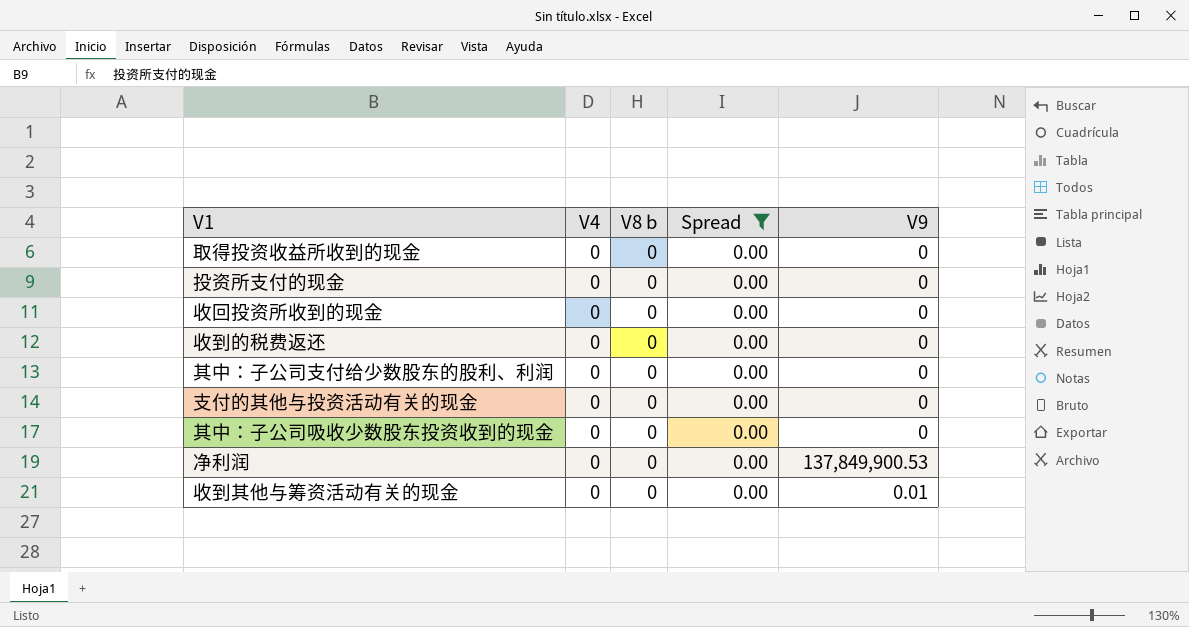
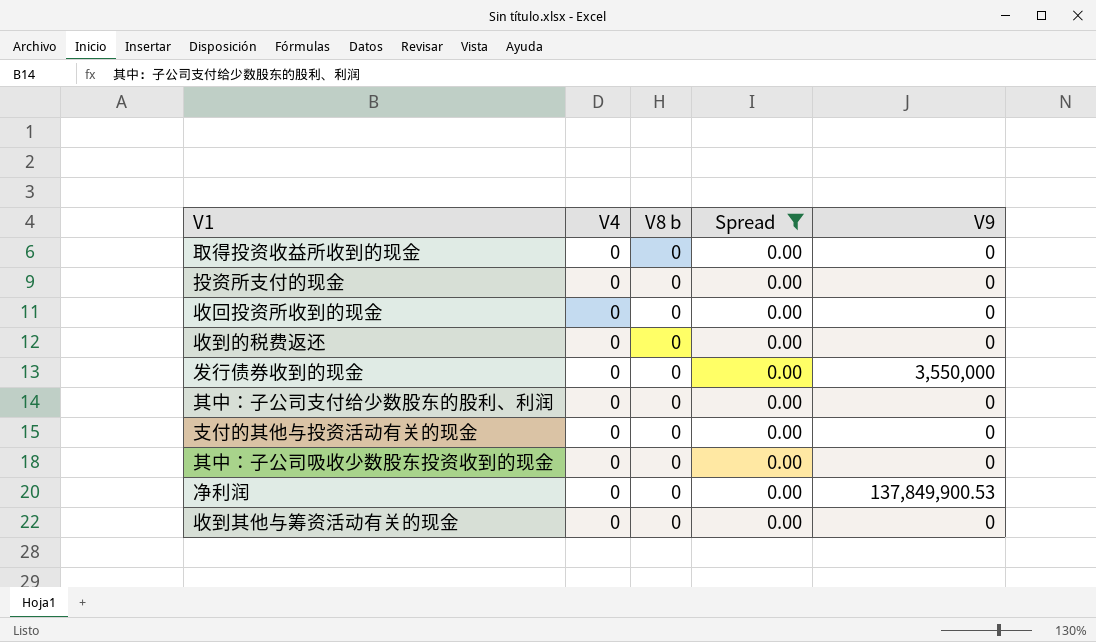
row 发行债券收到的现金: none -> 0 | 0 | 0.00 | 3,550,000
收到其他与筹资活动有关的现金 | V9: 0.01 -> 0

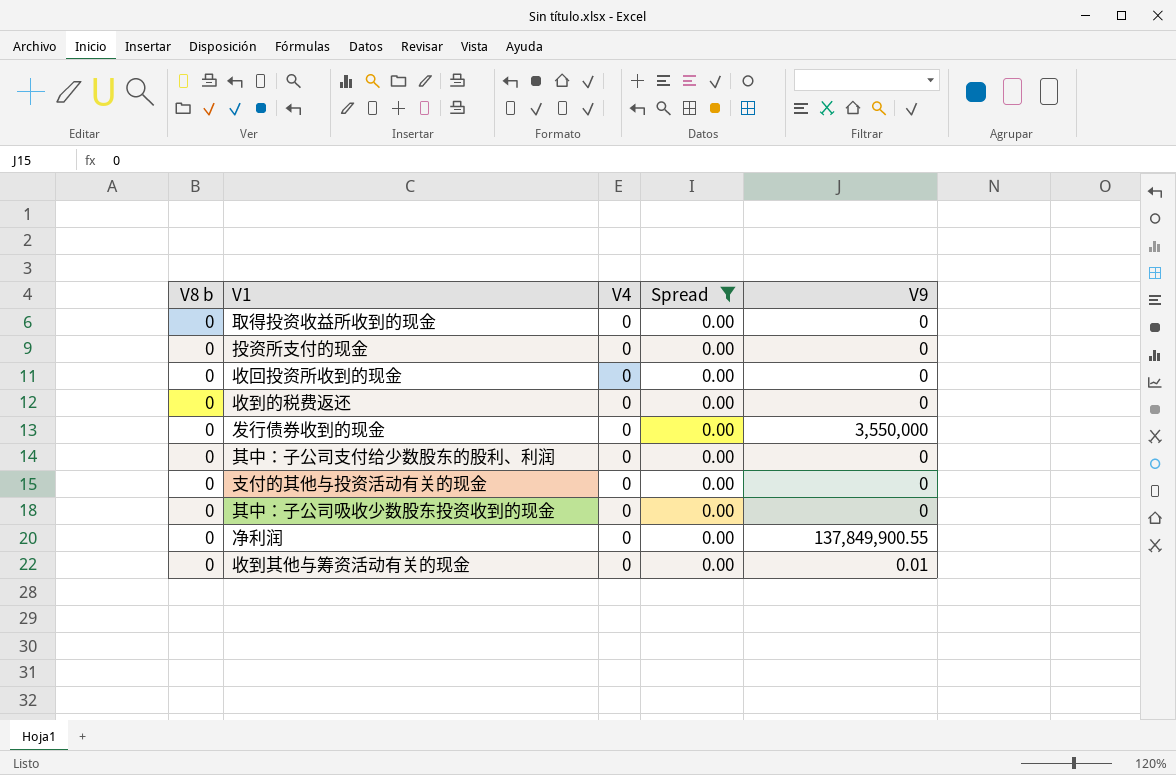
column V8 b | position: 3 -> 1
净利润 | V9: 137,849,900.53 -> 137,849,900.55
收到其他与筹资活动有关的现金 | V9: 0 -> 0.01

